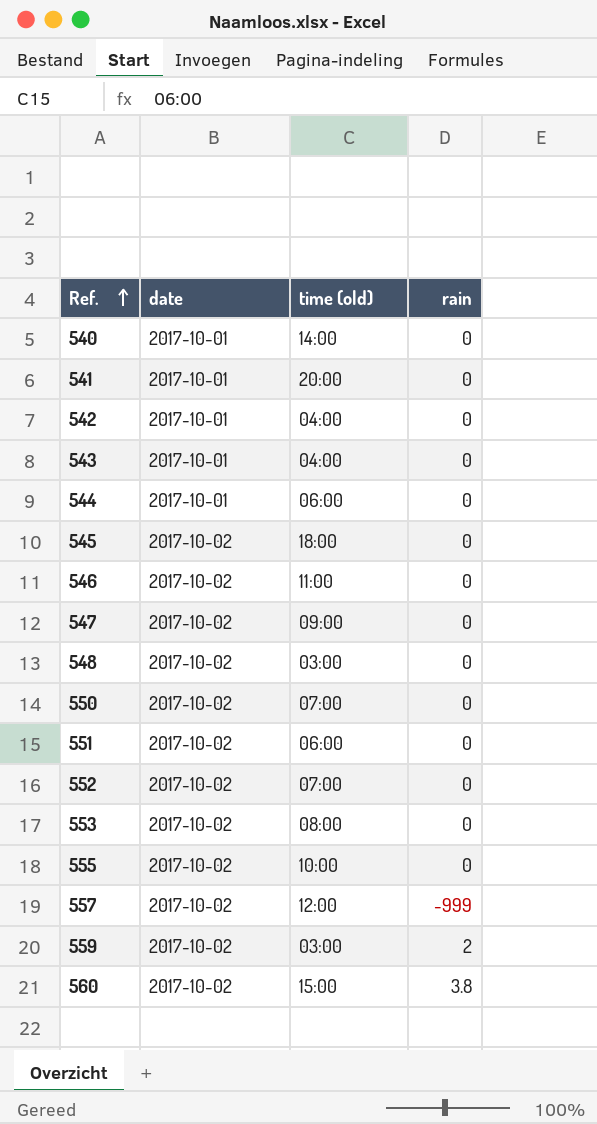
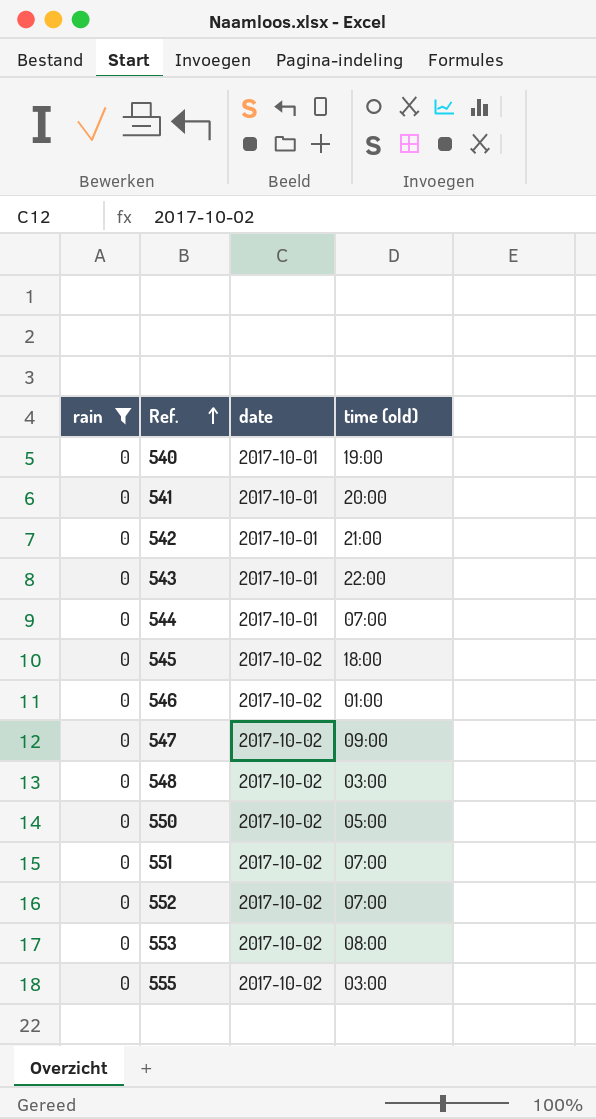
filter: none -> rain = 0
column rain | position: 4 -> 1
540 | time (old): 14:00 -> 19:00
542 | time (old): 04:00 -> 21:00
543 | time (old): 04:00 -> 22:00
544 | time (old): 06:00 -> 07:00
546 | time (old): 11:00 -> 01:00
550 | time (old): 07:00 -> 05:00
551 | time (old): 06:00 -> 07:00
555 | time (old): 10:00 -> 03:00

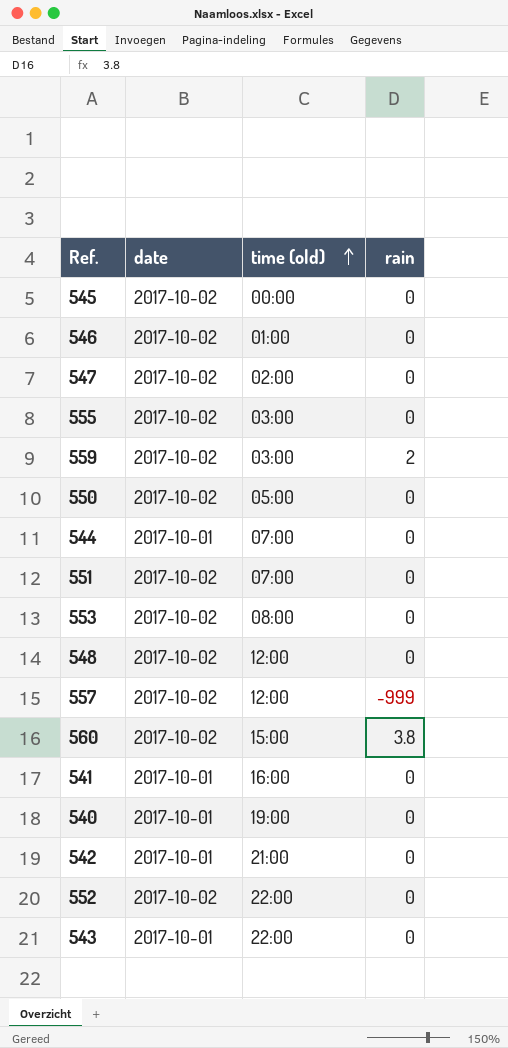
filter: rain = 0 -> none
row order: Ref. ascending -> time (old) ascending
column rain | position: 1 -> 4
545 | time (old): 18:00 -> 00:00
547 | time (old): 09:00 -> 02:00
548 | time (old): 03:00 -> 12:00
541 | time (old): 20:00 -> 16:00
552 | time (old): 07:00 -> 22:00

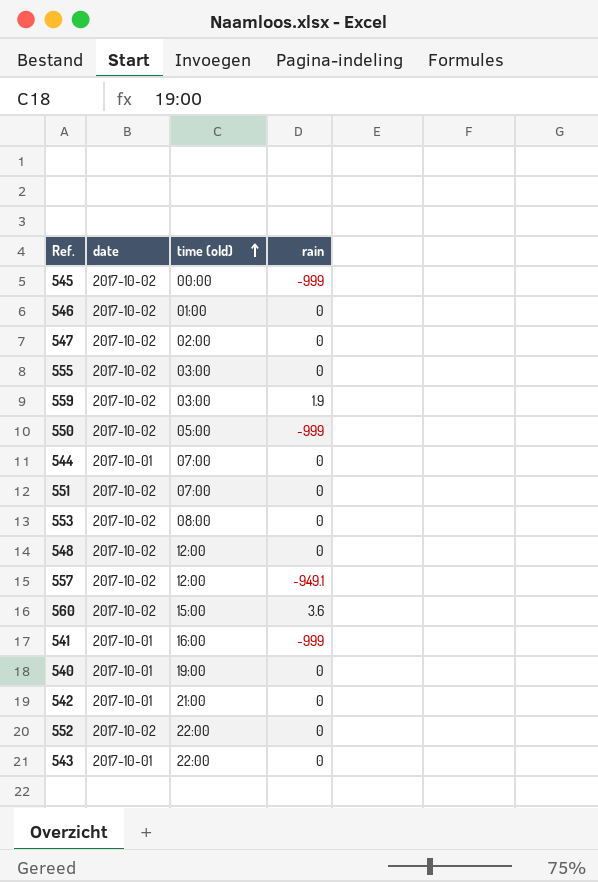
545 | rain: 0 -> -999
559 | rain: 2 -> 1.9
550 | rain: 0 -> -999
557 | rain: -999 -> -949.1
560 | rain: 3.8 -> 3.6
541 | rain: 0 -> -999

